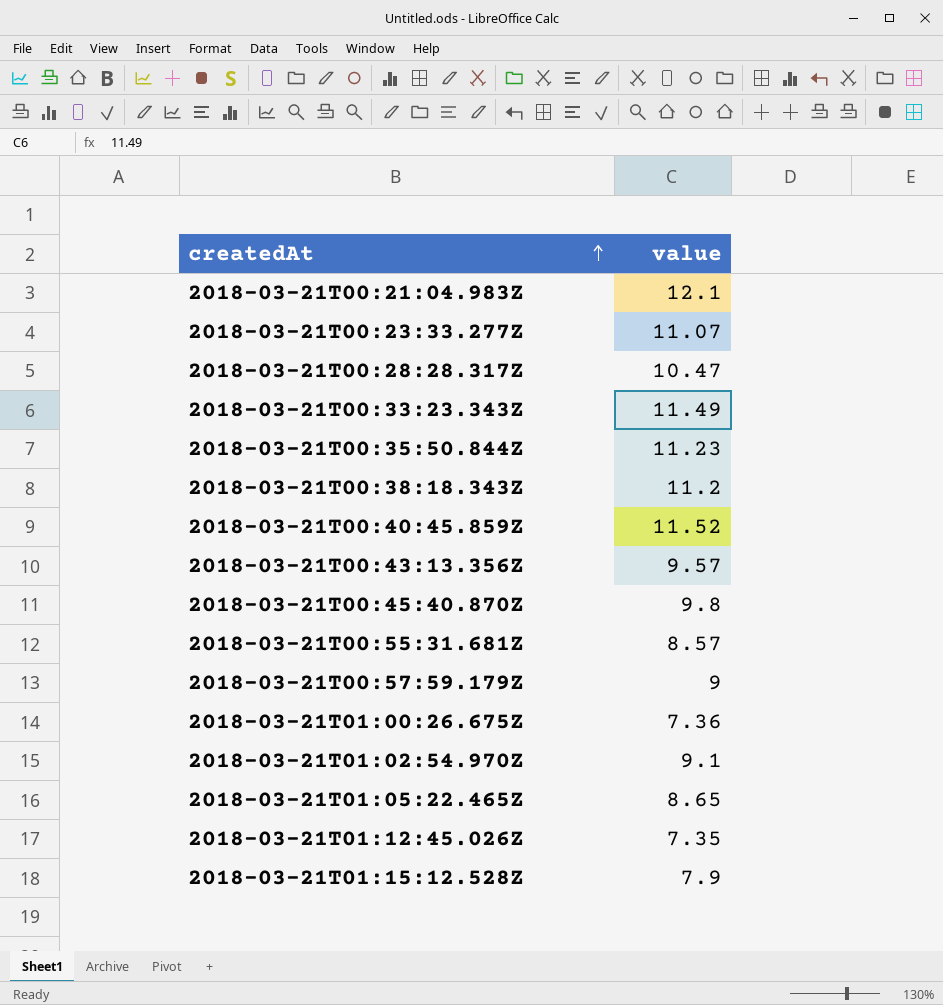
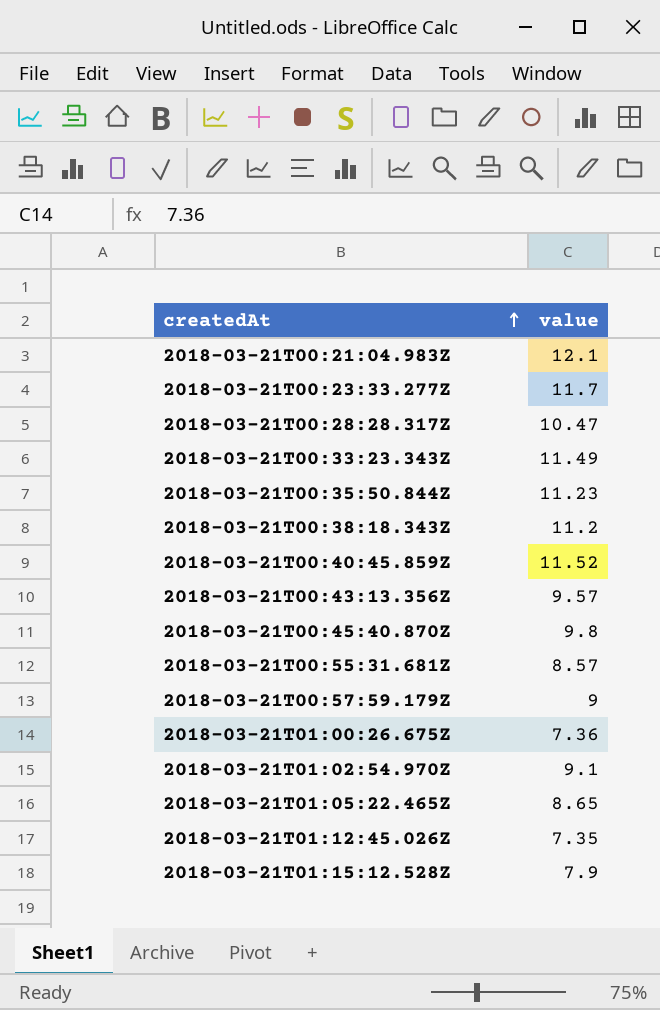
2018-03-21T00:23:33.277Z | value: 11.07 -> 11.7

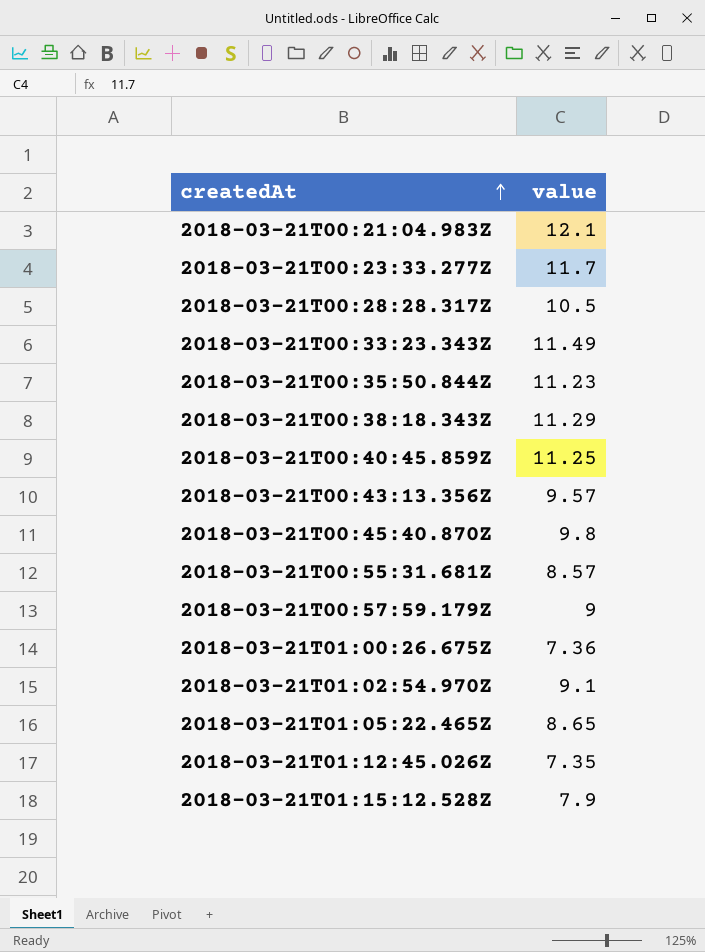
2018-03-21T00:28:28.317Z | value: 10.47 -> 10.5
2018-03-21T00:38:18.343Z | value: 11.2 -> 11.29
2018-03-21T00:40:45.859Z | value: 11.52 -> 11.25

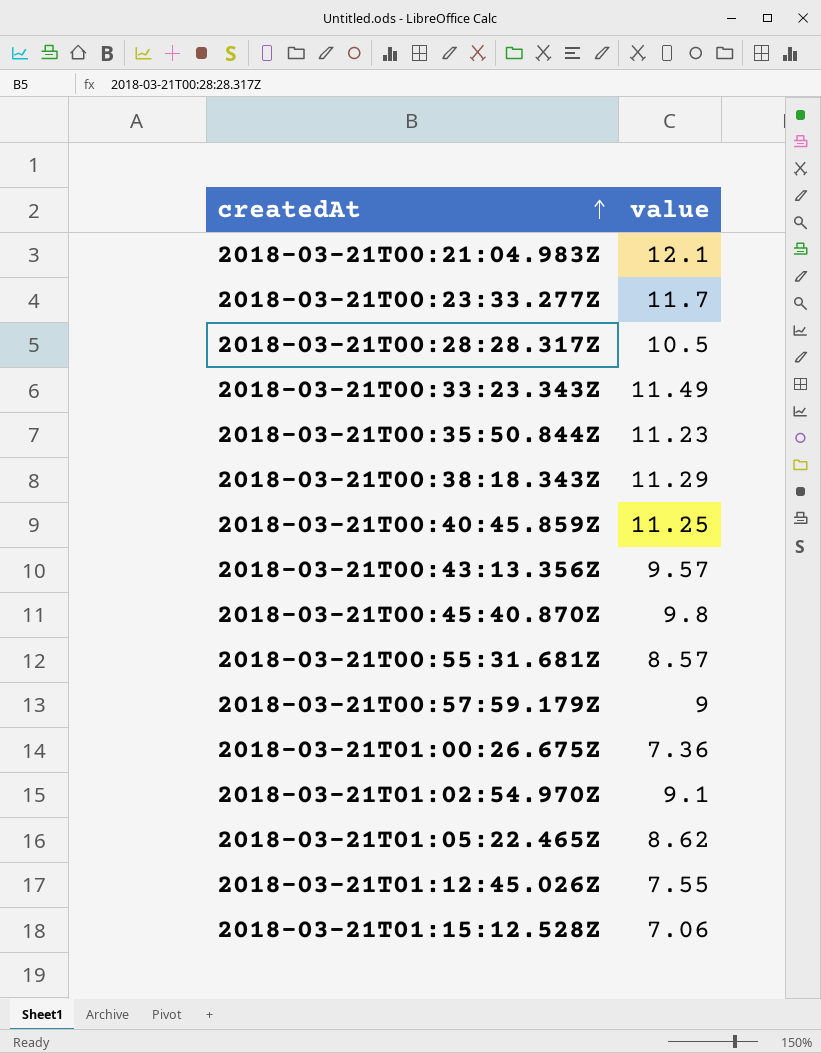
2018-03-21T01:05:22.465Z | value: 8.65 -> 8.62
2018-03-21T01:12:45.026Z | value: 7.35 -> 7.55
2018-03-21T01:15:12.528Z | value: 7.9 -> 7.06

